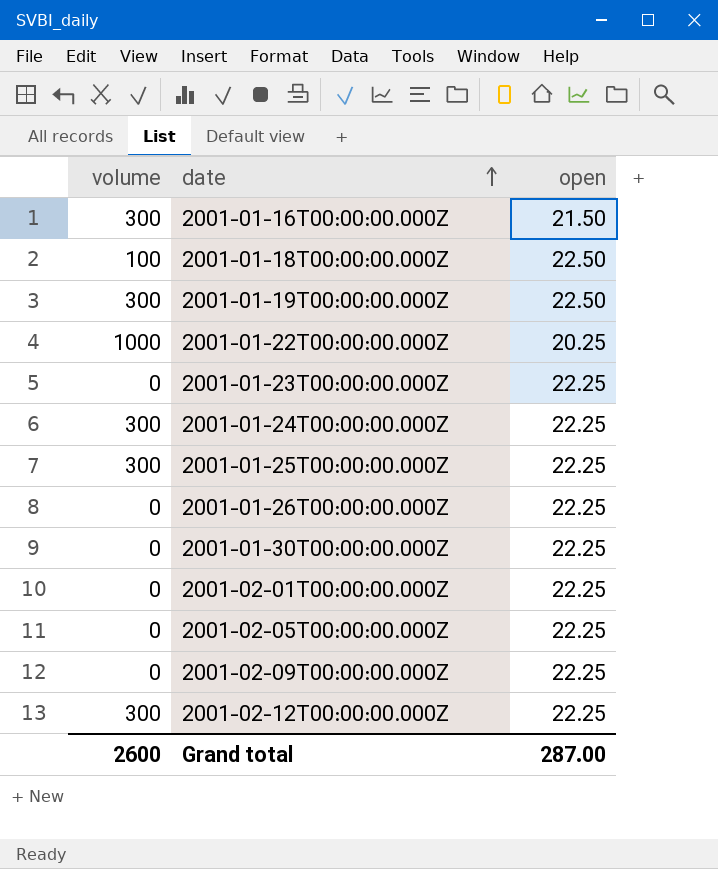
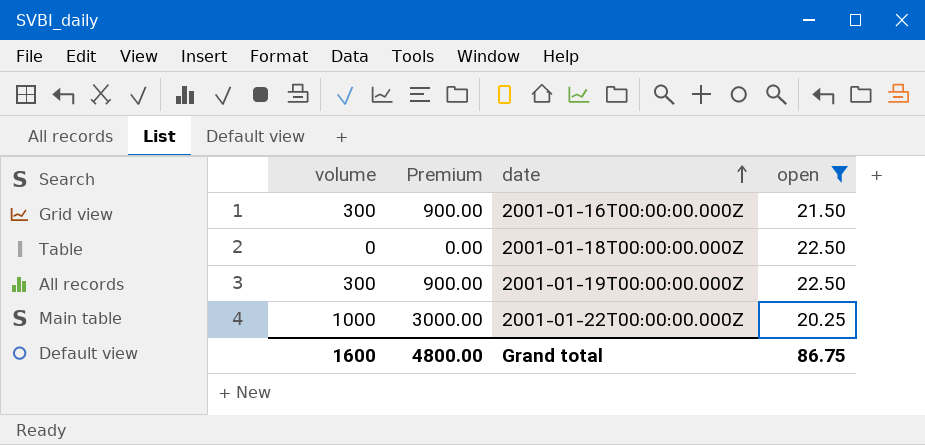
filter: none -> open != 22.25
column Premium | formula: none -> [volume] * 3
2001-01-18T00:00:00.000Z | volume: 100 -> 0
Grand total | volume: 2600 -> 1600
Grand total | open: 287.00 -> 86.75

